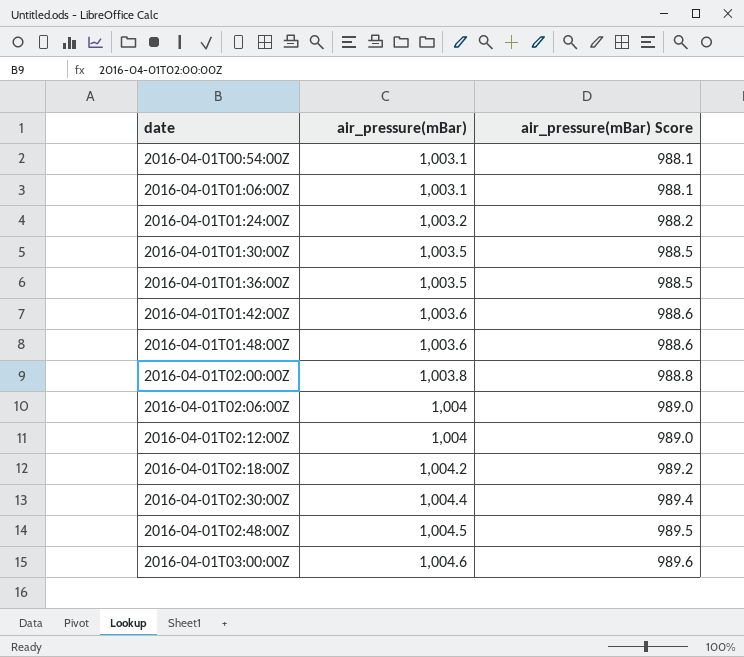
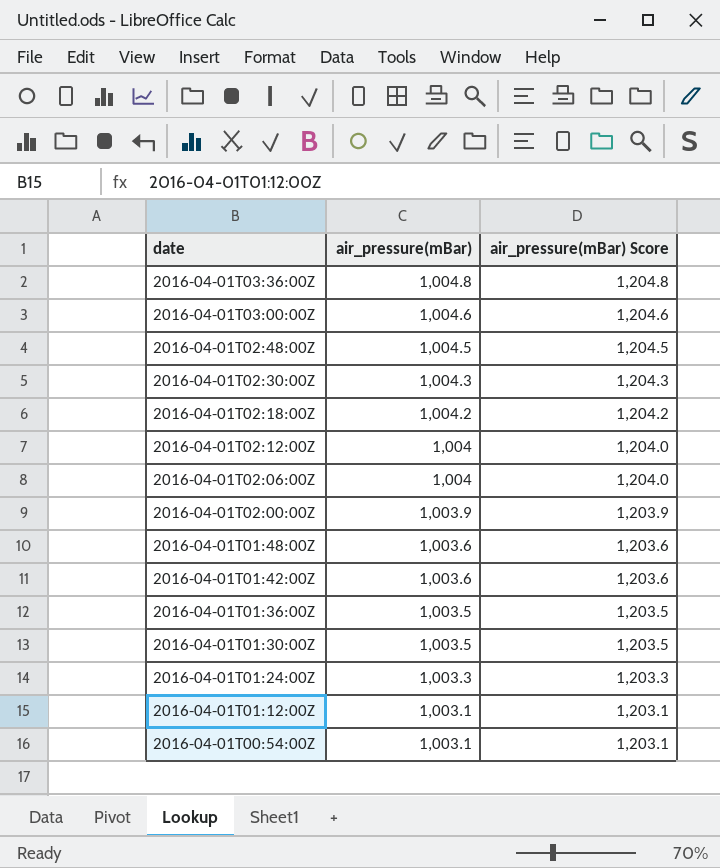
row order: date ascending -> date descending
column air_pressure(mBar) Score | formula: [air_pressure(mBar)] - 15 -> [air_pressure(mBar)] + 200
row 2016-04-01T01:06:00Z: 1,003.1 | 988.1 -> none
row 2016-04-01T03:36:00Z: none -> 1,004.8 | 1,204.8
2016-04-01T02:30:00Z | air_pressure(mBar): 1,004.4 -> 1,004.3
2016-04-01T02:00:00Z | air_pressure(mBar): 1,003.8 -> 1,003.9
2016-04-01T01:24:00Z | air_pressure(mBar): 1,003.2 -> 1,003.3
row 2016-04-01T01:12:00Z: none -> 1,003.1 | 1,203.1

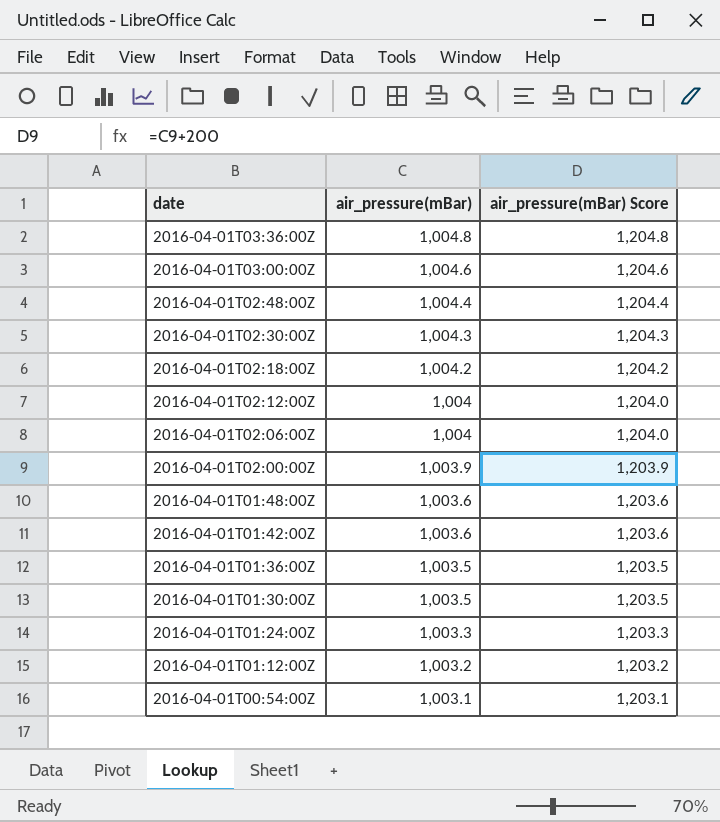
2016-04-01T02:48:00Z | air_pressure(mBar): 1,004.5 -> 1,004.4
2016-04-01T02:48:00Z | air_pressure(mBar) Score: 1,204.5 -> 1,204.4
2016-04-01T01:12:00Z | air_pressure(mBar): 1,003.1 -> 1,003.2
2016-04-01T01:12:00Z | air_pressure(mBar) Score: 1,203.1 -> 1,203.2

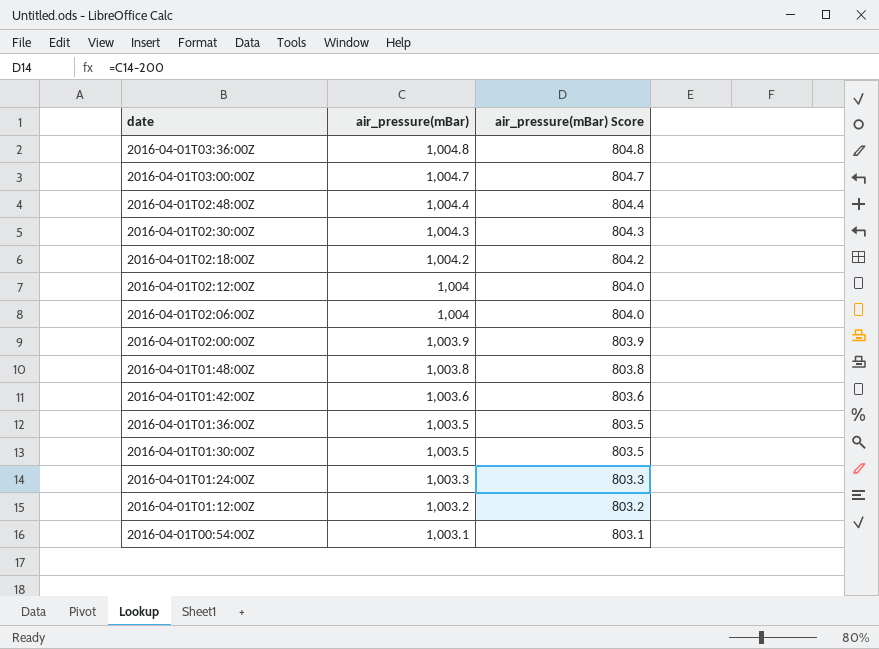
column air_pressure(mBar) Score | formula: [air_pressure(mBar)] + 200 -> [air_pressure(mBar)] - 200
2016-04-01T03:00:00Z | air_pressure(mBar): 1,004.6 -> 1,004.7
2016-04-01T01:48:00Z | air_pressure(mBar): 1,003.6 -> 1,003.8

